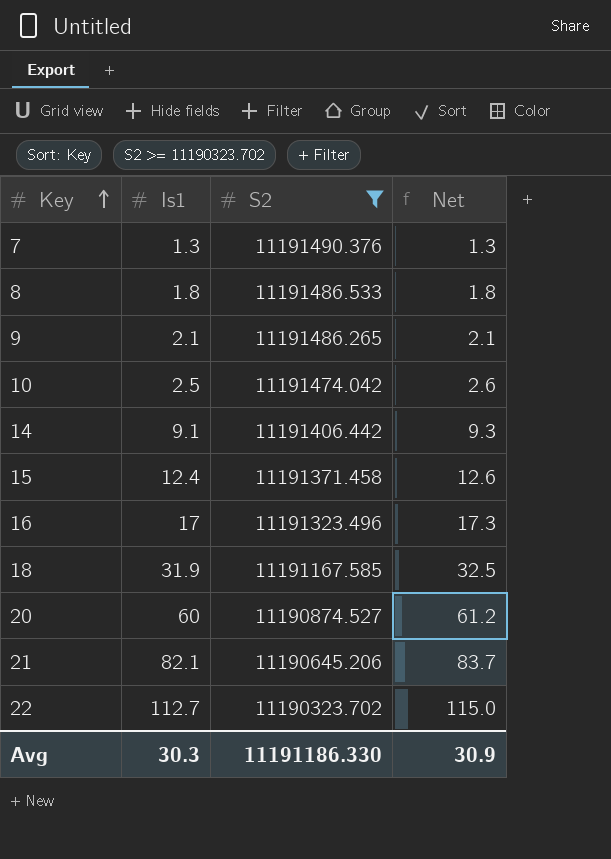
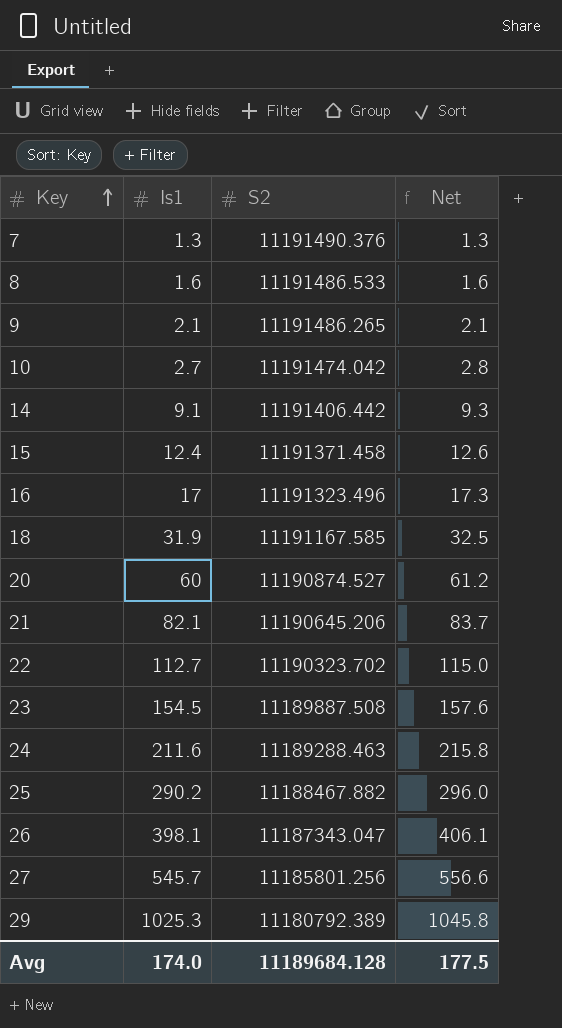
filter: S2 >= 11190323.702 -> none
8 | Is1: 1.8 -> 1.6
8 | Net: 1.8 -> 1.6
10 | Is1: 2.5 -> 2.7
10 | Net: 2.6 -> 2.8
Avg | Is1: 30.3 -> 174.0
Avg | S2: 11191186.330 -> 11189684.128
Avg | Net: 30.9 -> 177.5

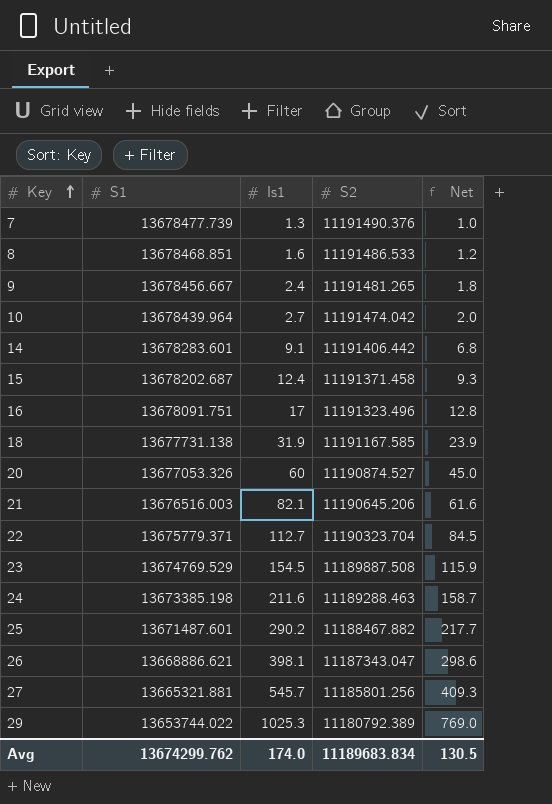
column S1 | position: none -> 2
column Net | formula: [Is1] * 1.02 -> [Is1] * 0.75
9 | Is1: 2.1 -> 2.4
9 | S2: 11191486.265 -> 11191481.265
22 | S2: 11190323.702 -> 11190323.704
Avg | S2: 11189684.128 -> 11189683.834
Avg | Net: 177.5 -> 130.5

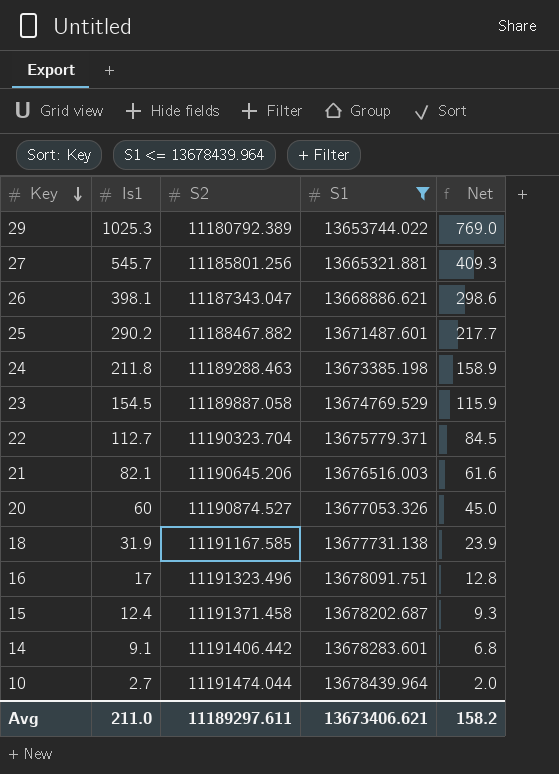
filter: none -> S1 <= 13678439.964
row order: Key ascending -> Key descending
column S1 | position: 2 -> 4
24 | Is1: 211.6 -> 211.8
24 | Net: 158.7 -> 158.9
23 | S2: 11189887.508 -> 11189887.058
10 | S2: 11191474.042 -> 11191474.044
Avg | Is1: 174.0 -> 211.0
Avg | S2: 11189683.834 -> 11189297.611
Avg | S1: 13674299.762 -> 13673406.621
Avg | Net: 130.5 -> 158.2

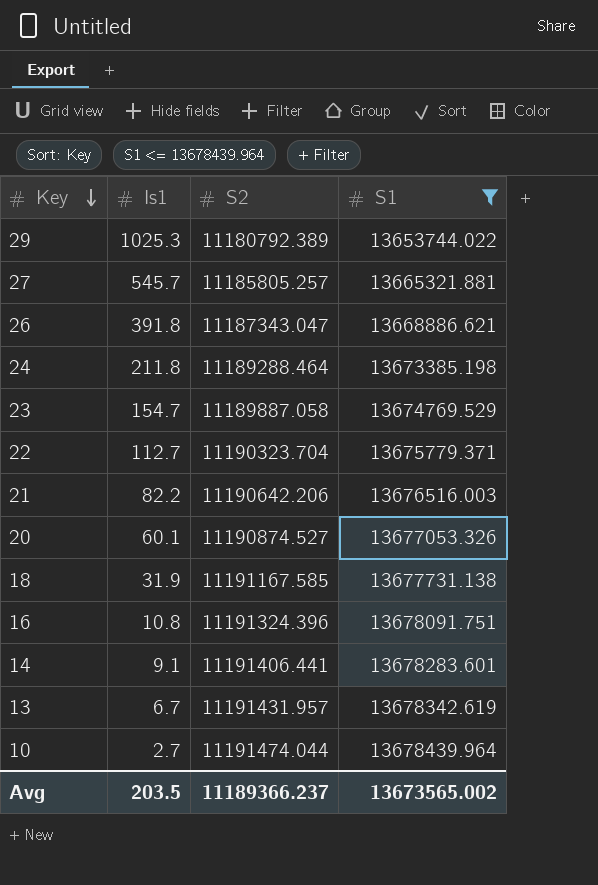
column Net | formula: [Is1] * 0.75 -> none
row 25: 290.2 | 11188467.882 | 13671487.601 | 217.7 -> none
row 15: 12.4 | 11191371.458 | 13678202.687 | 9.3 -> none
27 | S2: 11185801.256 -> 11185805.257
26 | Is1: 398.1 -> 391.8
24 | S2: 11189288.463 -> 11189288.464
23 | Is1: 154.5 -> 154.7
21 | Is1: 82.1 -> 82.2
21 | S2: 11190645.206 -> 11190642.206
20 | Is1: 60 -> 60.1
16 | Is1: 17 -> 10.8
16 | S2: 11191323.496 -> 11191324.396
14 | S2: 11191406.442 -> 11191406.441
row 13: none -> 6.7 | 11191431.957 | 13678342.619
Avg | Is1: 211.0 -> 203.5
Avg | S2: 11189297.611 -> 11189366.237
Avg | S1: 13673406.621 -> 13673565.002

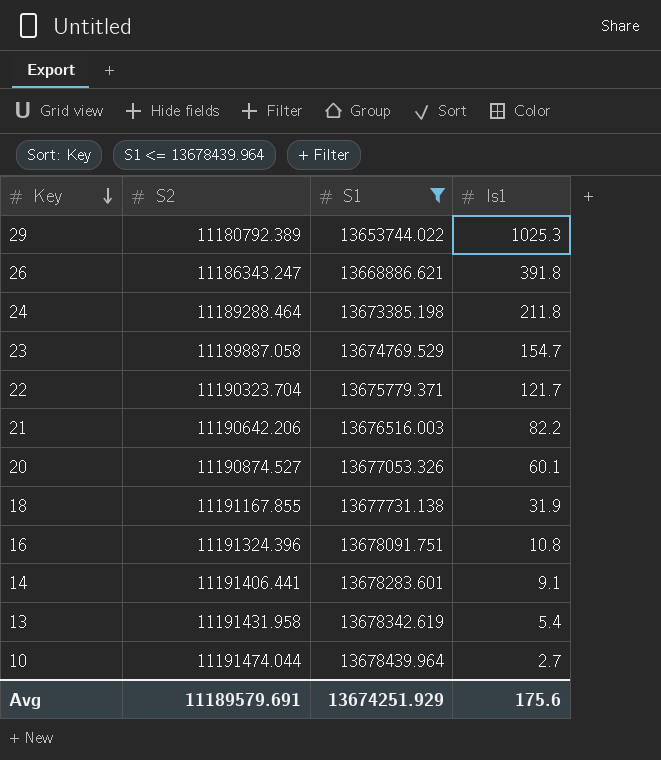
column Is1 | position: 2 -> 4
row 27: 545.7 | 11185805.257 | 13665321.881 -> none
26 | S2: 11187343.047 -> 11186343.247
22 | Is1: 112.7 -> 121.7
18 | S2: 11191167.585 -> 11191167.855
13 | S2: 11191431.957 -> 11191431.958
13 | Is1: 6.7 -> 5.4
Avg | S2: 11189366.237 -> 11189579.691
Avg | S1: 13673565.002 -> 13674251.929
Avg | Is1: 203.5 -> 175.6

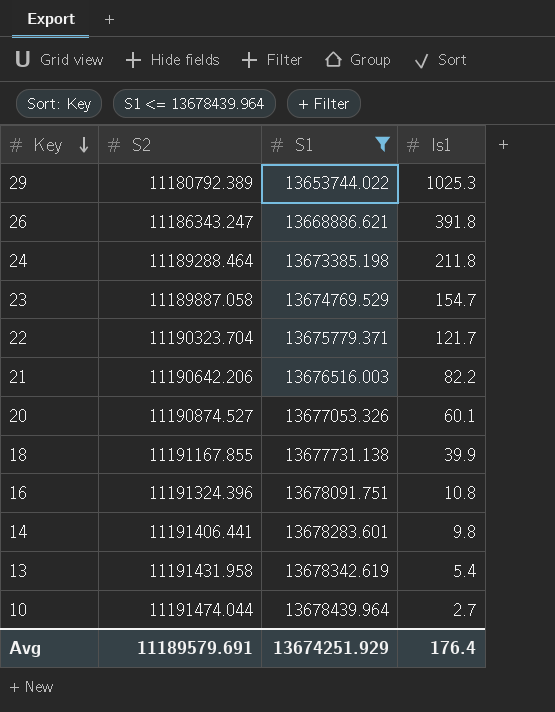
18 | Is1: 31.9 -> 39.9
14 | Is1: 9.1 -> 9.8
Avg | Is1: 175.6 -> 176.4

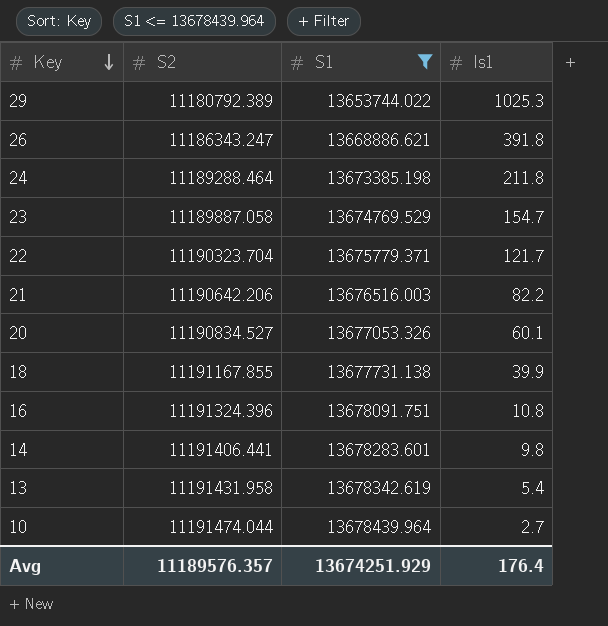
20 | S2: 11190874.527 -> 11190834.527
Avg | S2: 11189579.691 -> 11189576.357

